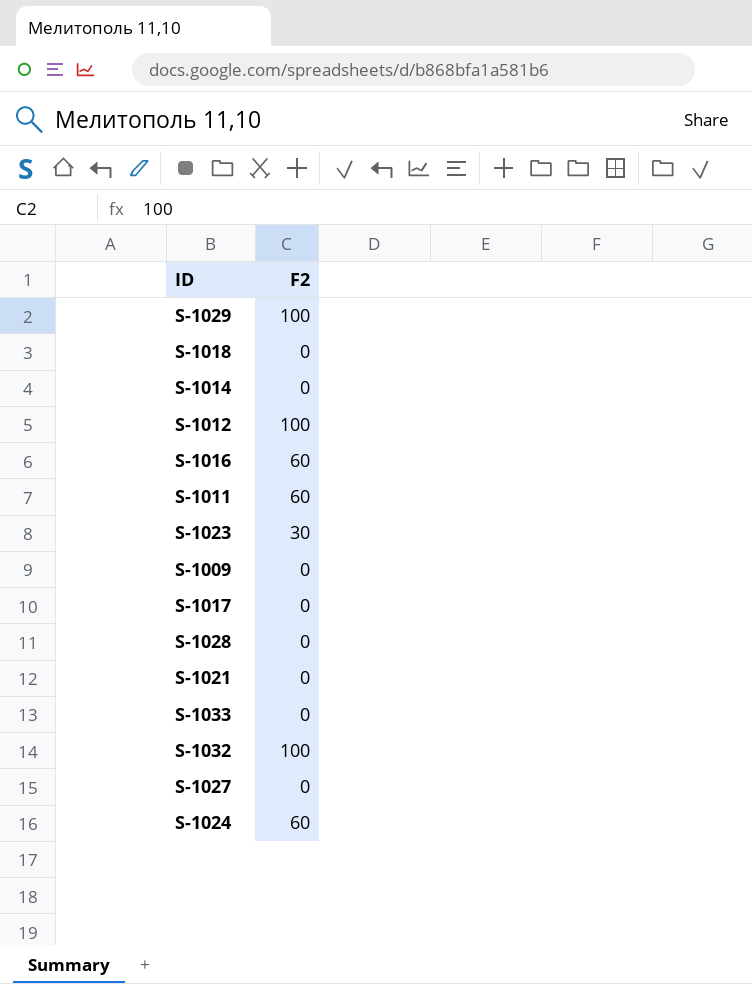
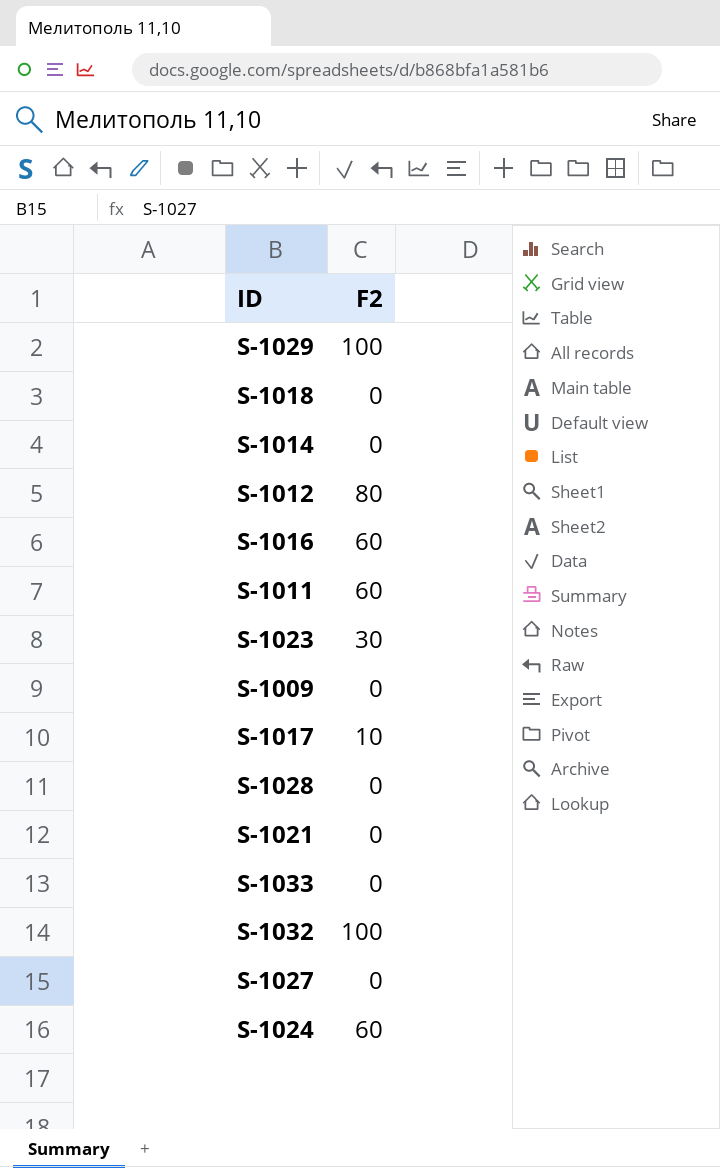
S-1012 | F2: 100 -> 80
S-1017 | F2: 0 -> 10

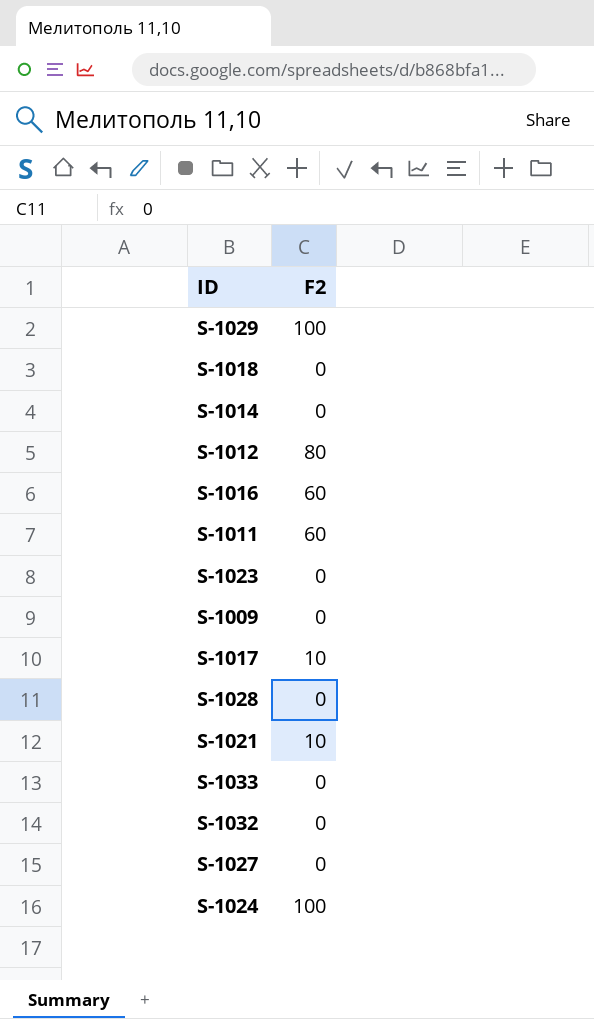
S-1023 | F2: 30 -> 0
S-1021 | F2: 0 -> 10
S-1032 | F2: 100 -> 0
S-1024 | F2: 60 -> 100

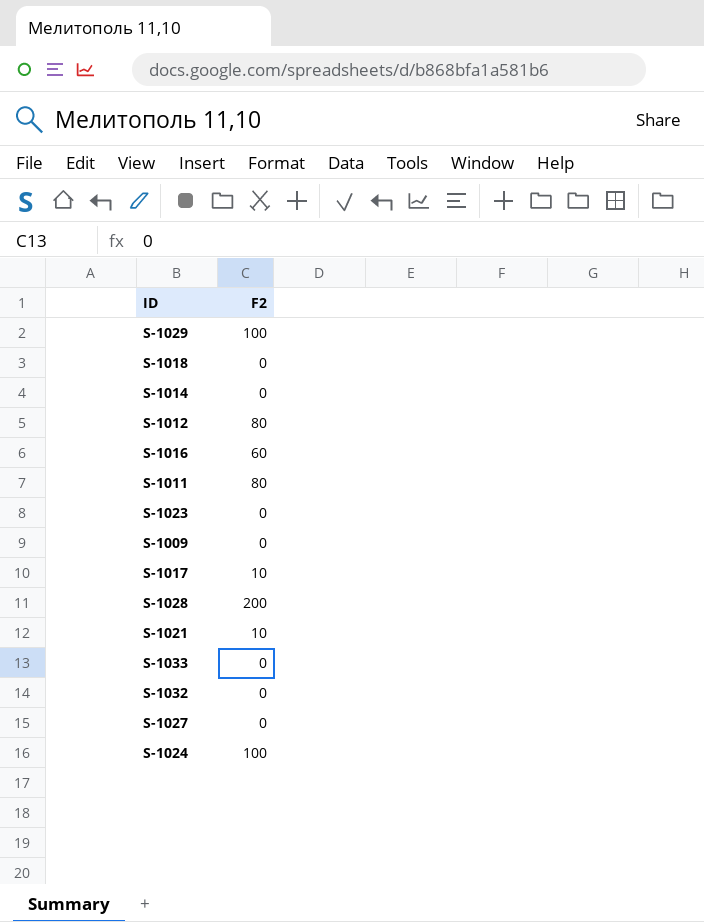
S-1011 | F2: 60 -> 80
S-1028 | F2: 0 -> 200

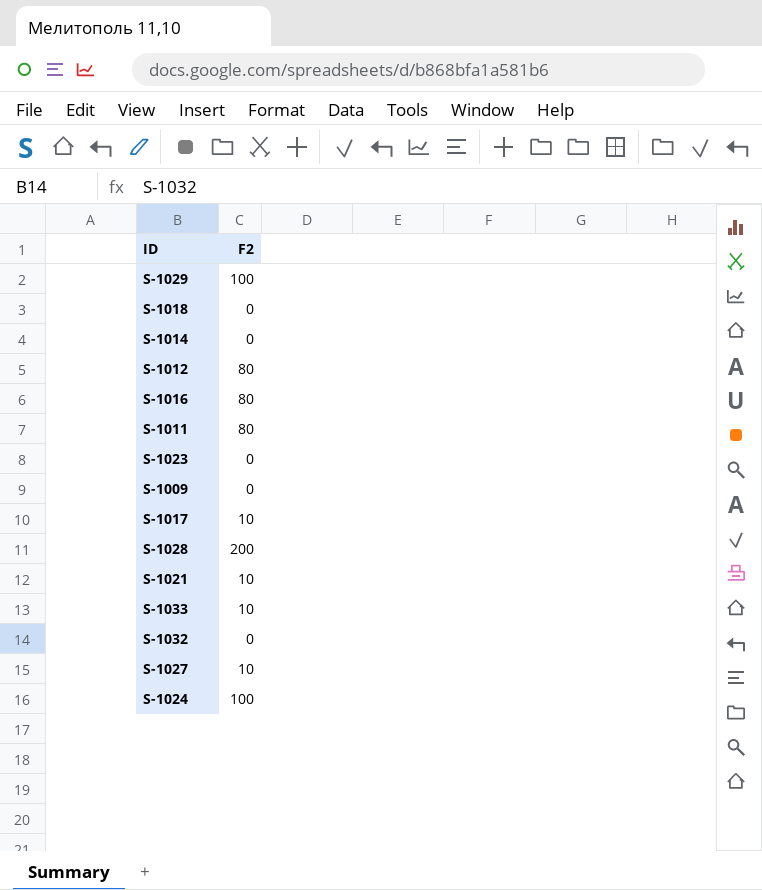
S-1016 | F2: 60 -> 80
S-1033 | F2: 0 -> 10
S-1027 | F2: 0 -> 10

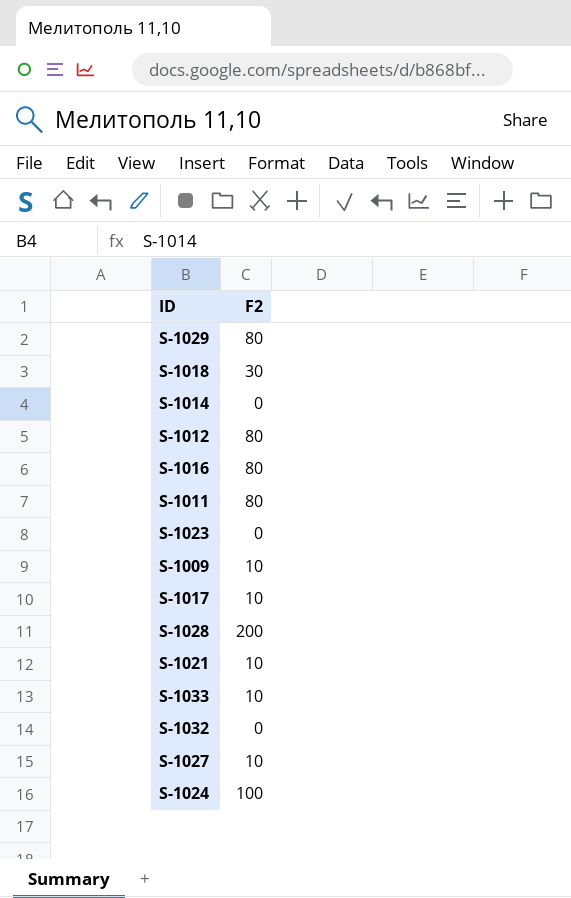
S-1029 | F2: 100 -> 80
S-1018 | F2: 0 -> 30
S-1009 | F2: 0 -> 10

